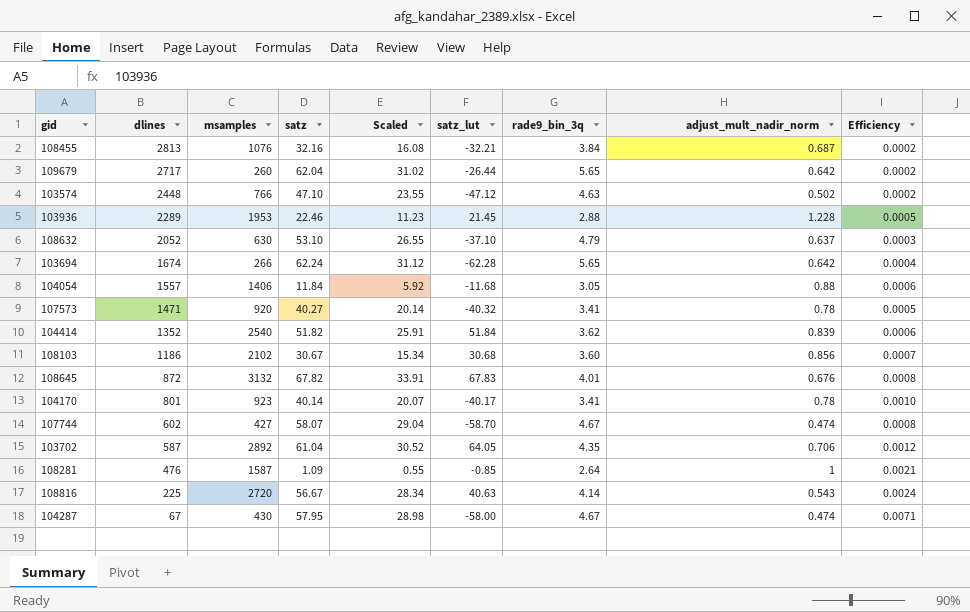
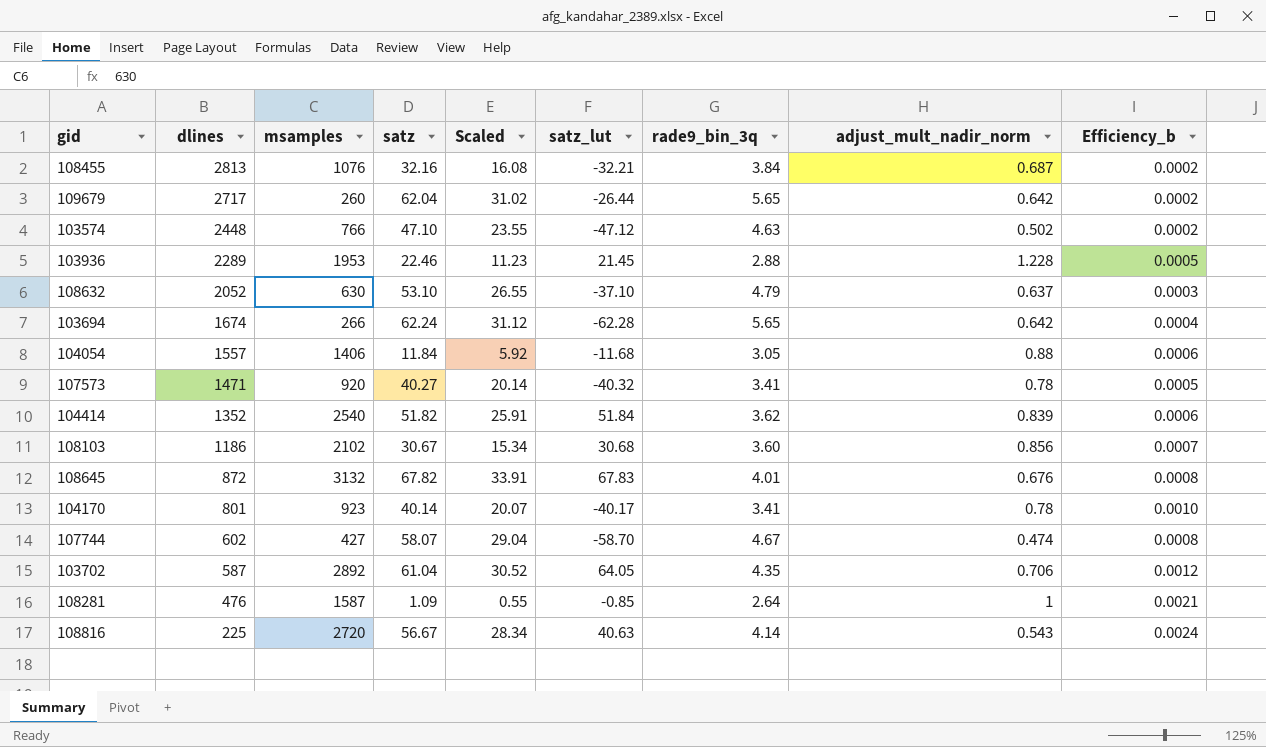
column name: Efficiency -> Efficiency_b
row 104287: 67 | 430 | 57.95 | 28.98 | -58.00 | 4.67 | 0.474 | 0.0071 -> none

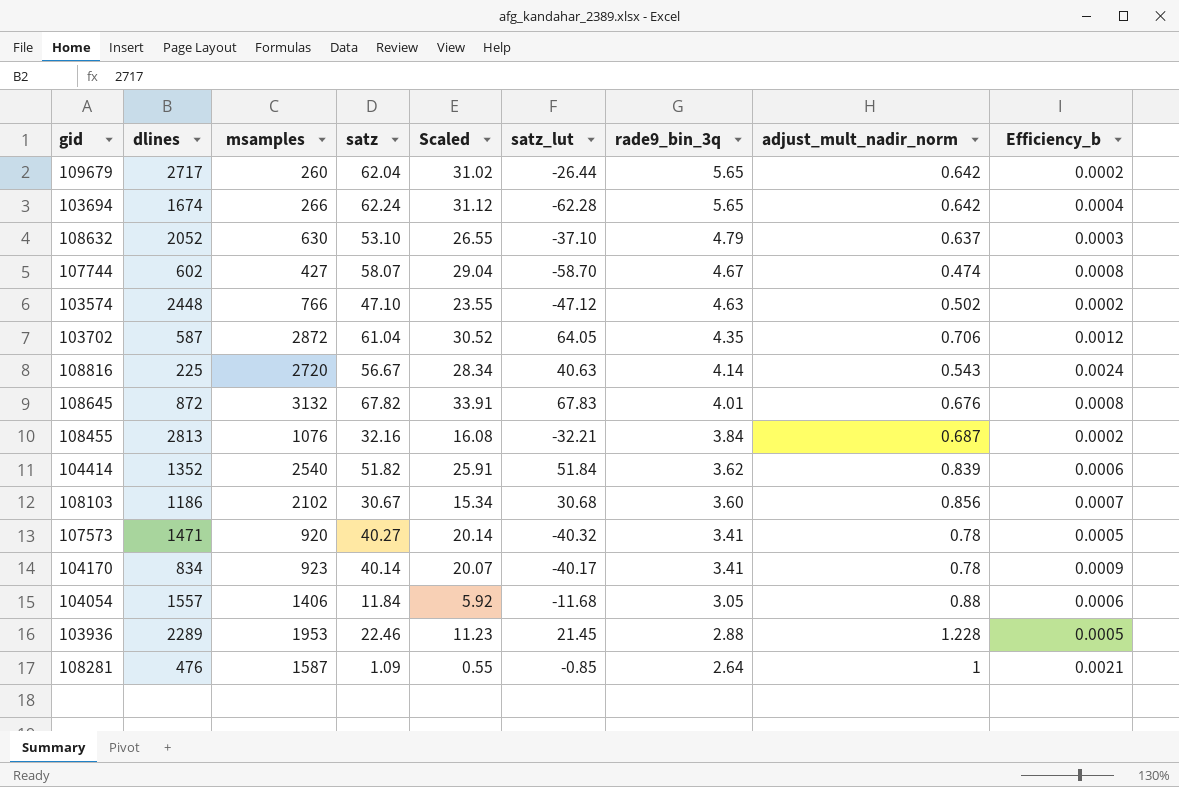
row order: dlines descending -> rade9_bin_3q descending
103702 | msamples: 2892 -> 2872
104170 | dlines: 801 -> 834
104170 | Efficiency_b: 0.0010 -> 0.0009

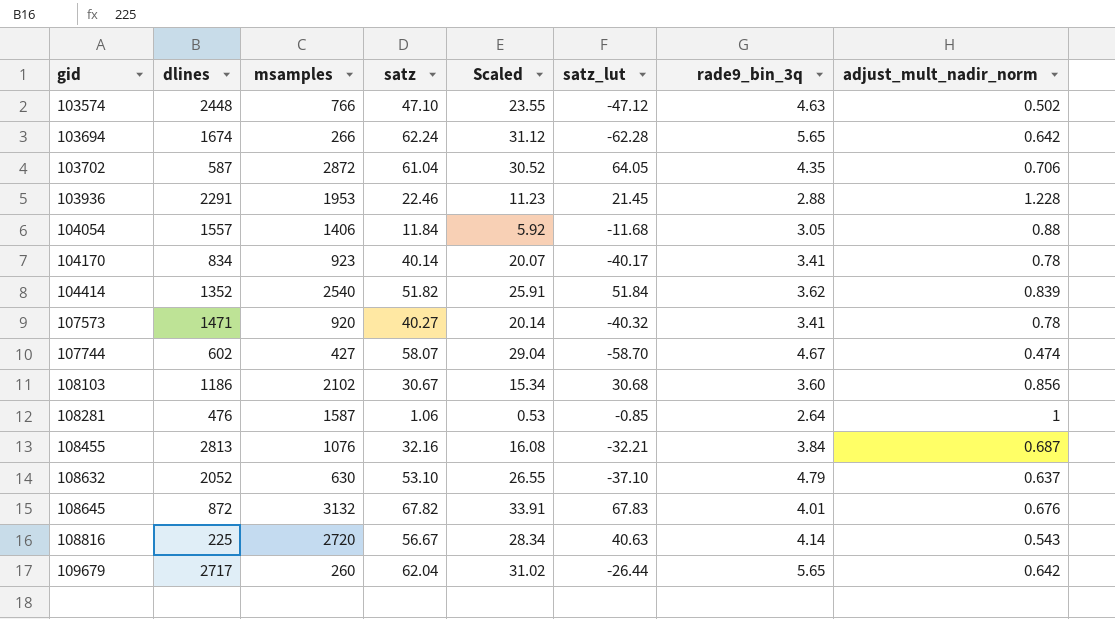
row order: rade9_bin_3q descending -> gid ascending
column Efficiency_b | formula: [adjust_mult_nadir_norm] / [dlines] -> none
103936 | dlines: 2289 -> 2291
108281 | satz: 1.09 -> 1.06
108281 | Scaled: 0.55 -> 0.53

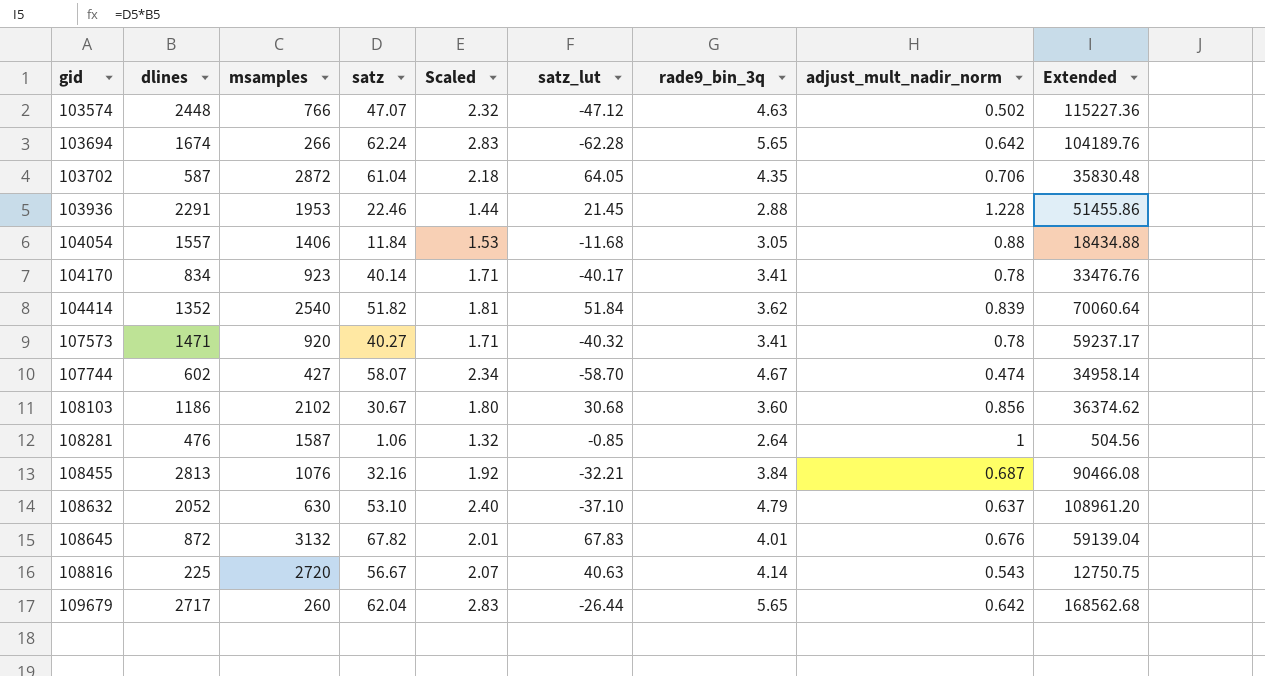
column Scaled | formula: [satz] * 0.5 -> [rade9_bin_3q] * 0.5
column Extended | formula: none -> [dlines] * [satz]
103574 | satz: 47.10 -> 47.07

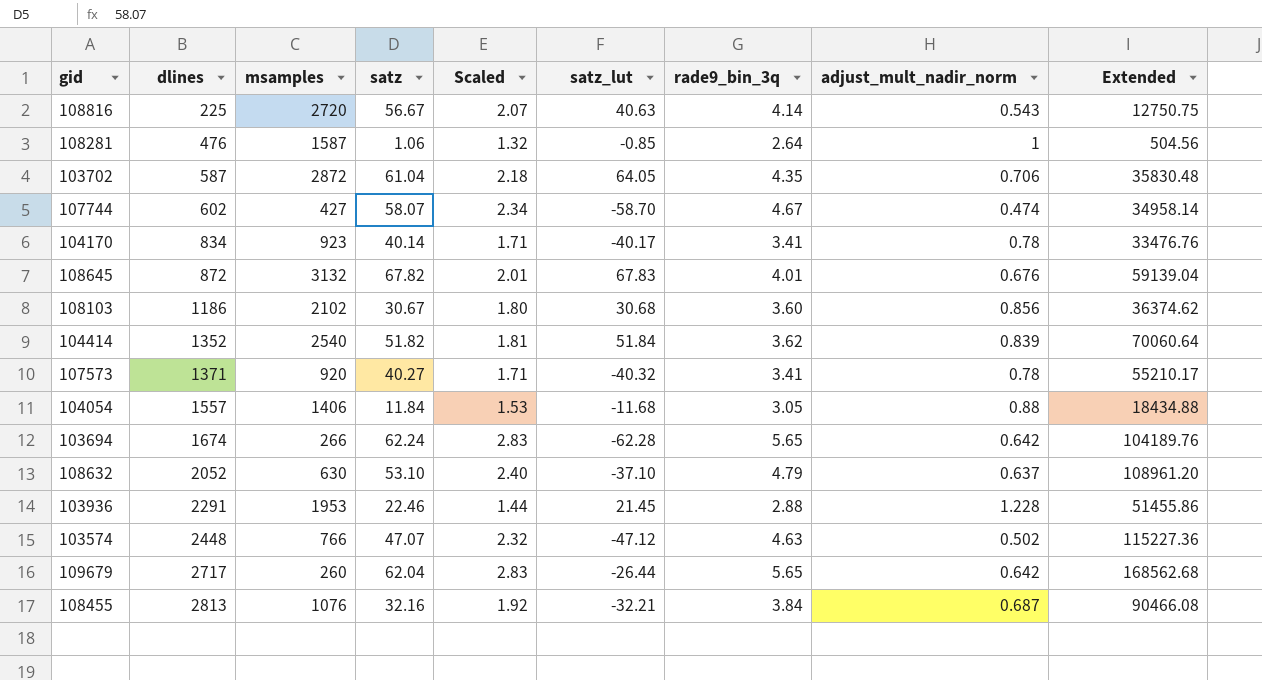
row order: gid ascending -> dlines ascending
107573 | dlines: 1471 -> 1371
107573 | Extended: 59237.17 -> 55210.17

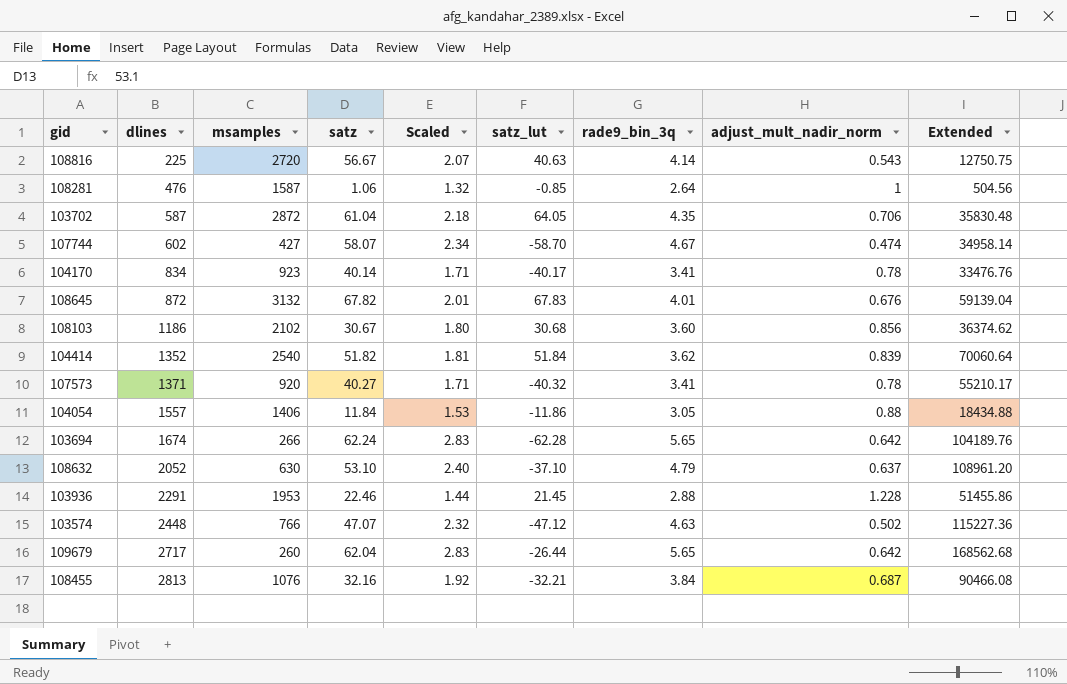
104054 | satz_lut: -11.68 -> -11.86

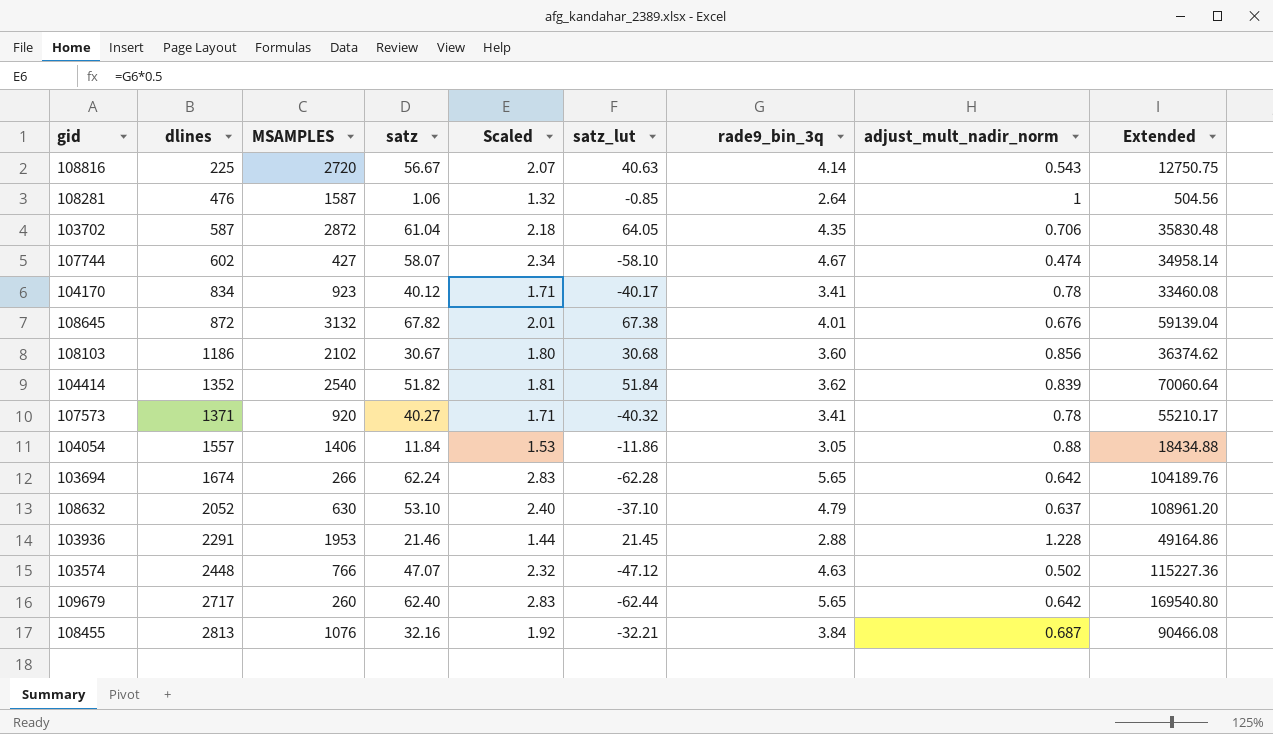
column name: msamples -> MSAMPLES
107744 | satz_lut: -58.70 -> -58.10
104170 | satz: 40.14 -> 40.12
104170 | Extended: 33476.76 -> 33460.08
108645 | satz_lut: 67.83 -> 67.38
103936 | satz: 22.46 -> 21.46
103936 | Extended: 51455.86 -> 49164.86
109679 | satz: 62.04 -> 62.40
109679 | satz_lut: -26.44 -> -62.44
109679 | Extended: 168562.68 -> 169540.80

